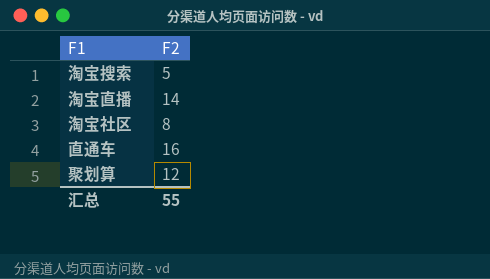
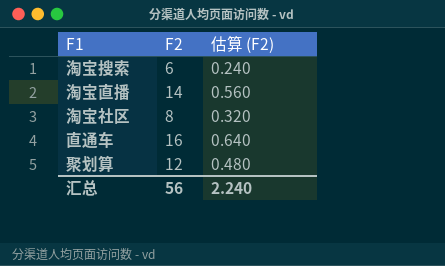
column 估算 (F2) | formula: none -> [F2] * 0.04
淘宝搜索 | F2: 5 -> 6
汇总 | F2: 55 -> 56

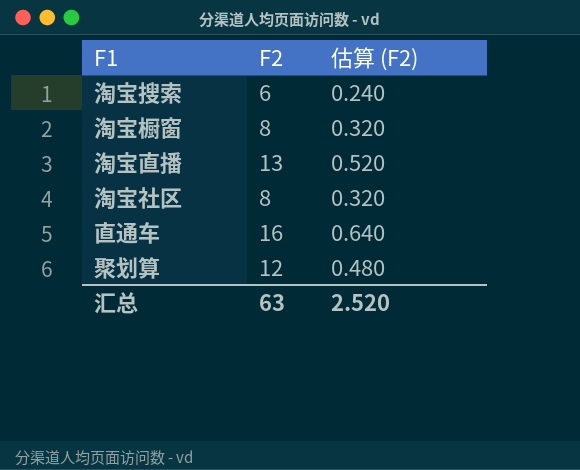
row 淘宝橱窗: none -> 8 | 0.320
淘宝直播 | F2: 14 -> 13
淘宝直播 | 估算 (F2): 0.560 -> 0.520
汇总 | F2: 56 -> 63
汇总 | 估算 (F2): 2.240 -> 2.520

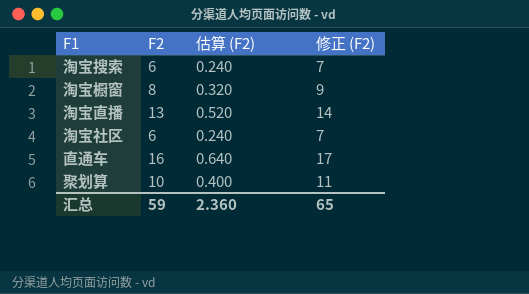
column 修正 (F2) | formula: none -> [F2] + 1
淘宝社区 | F2: 8 -> 6
淘宝社区 | 估算 (F2): 0.320 -> 0.240
聚划算 | F2: 12 -> 10
聚划算 | 估算 (F2): 0.480 -> 0.400
汇总 | F2: 63 -> 59
汇总 | 估算 (F2): 2.520 -> 2.360

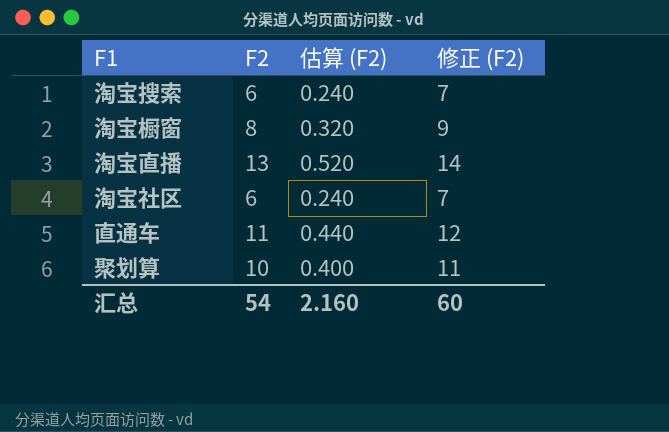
直通车 | F2: 16 -> 11
直通车 | 估算 (F2): 0.640 -> 0.440
直通车 | 修正 (F2): 17 -> 12
汇总 | F2: 59 -> 54
汇总 | 估算 (F2): 2.360 -> 2.160
汇总 | 修正 (F2): 65 -> 60

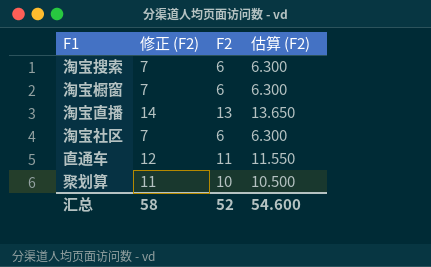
column 修正 (F2) | position: 4 -> 2
column 估算 (F2) | formula: [F2] * 0.04 -> [F2] * 1.05
淘宝橱窗 | 修正 (F2): 9 -> 7
淘宝橱窗 | F2: 8 -> 6
汇总 | 修正 (F2): 60 -> 58
汇总 | F2: 54 -> 52
汇总 | 估算 (F2): 2.160 -> 54.600

